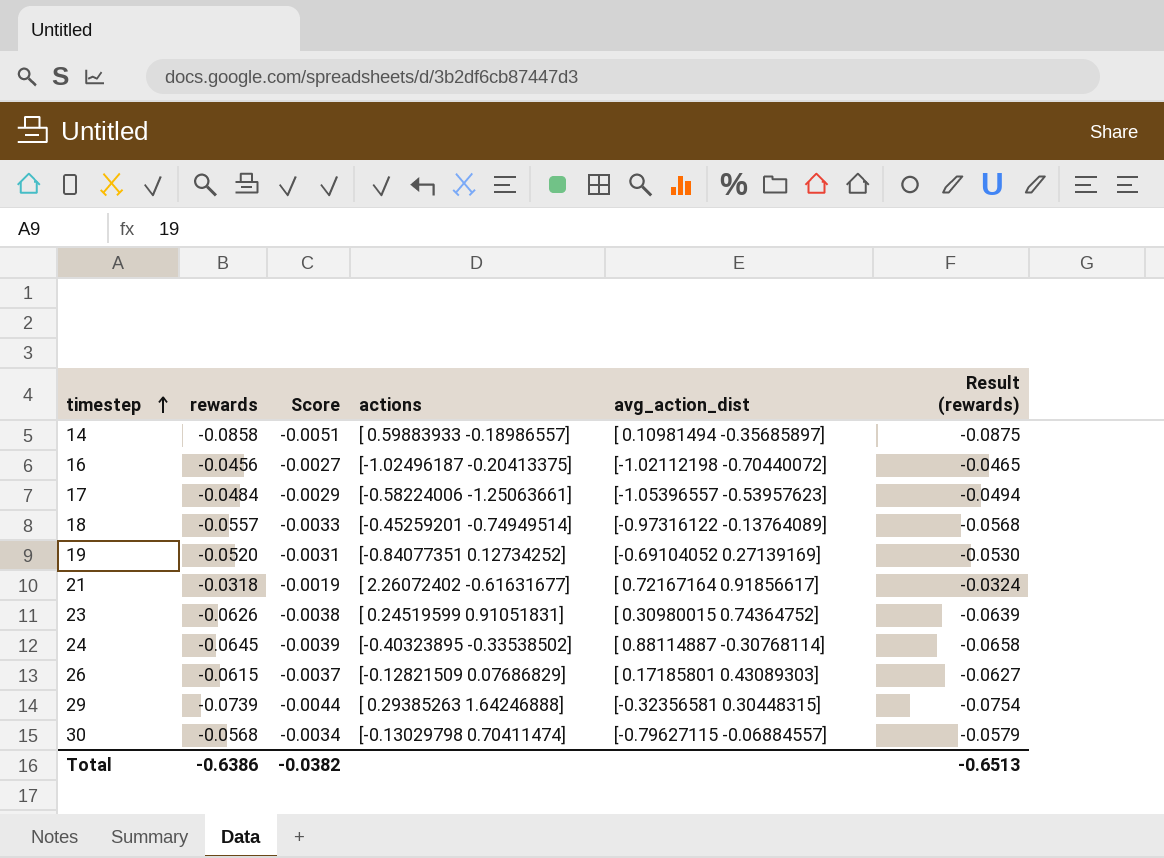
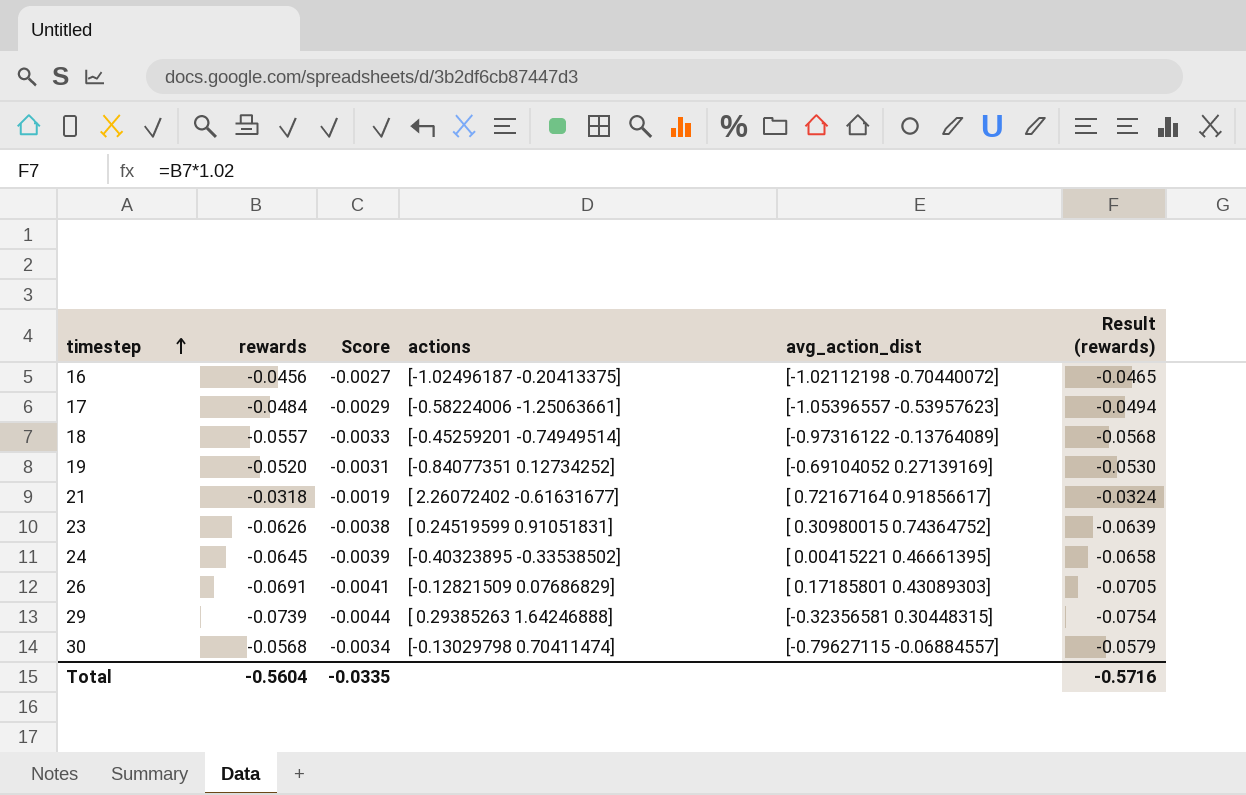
row 14: -0.0858 | -0.0051 | [ 0.59883933 -0.18986557] | [ 0.10981494 -0.35685897] | -0.0875 -> none
24 | avg_action_dist: [ 0.88114887 -0.30768114] -> [ 0.00415221 0.46661395]
26 | rewards: -0.0615 -> -0.0691
26 | Score: -0.0037 -> -0.0041
26 | Result (rewards): -0.0627 -> -0.0705
Total | rewards: -0.6386 -> -0.5604
Total | Score: -0.0382 -> -0.0335
Total | Result (rewards): -0.6513 -> -0.5716

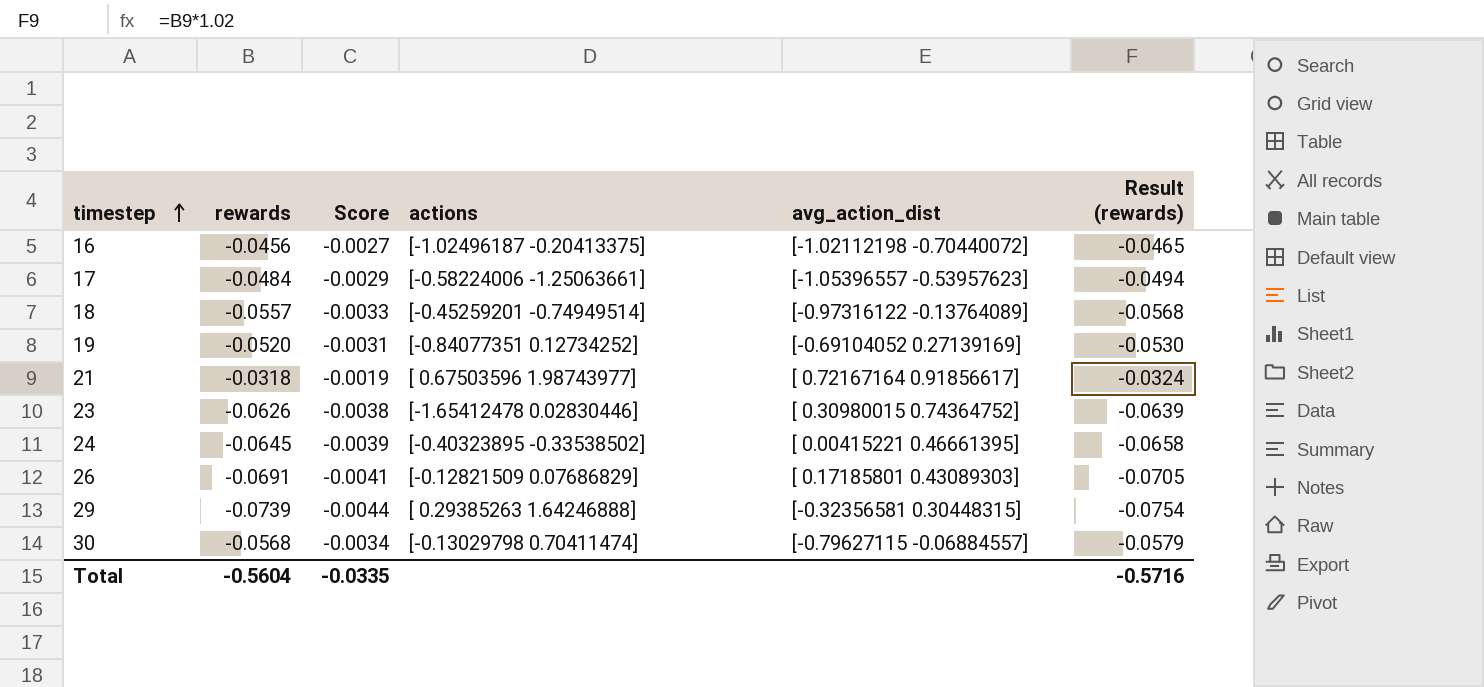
21 | actions: [ 2.26072402 -0.61631677] -> [ 0.67503596 1.98743977]
23 | actions: [ 0.24519599 0.91051831] -> [-1.65412478 0.02830446]

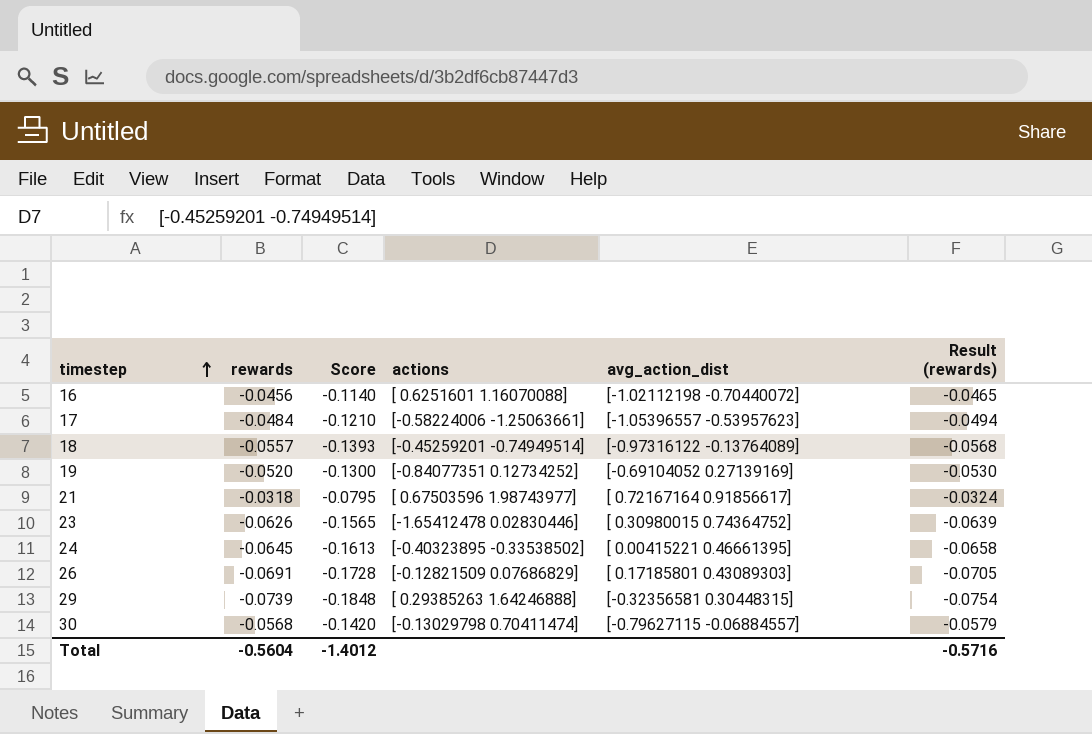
column Score | formula: [rewards] * 0.06 -> [rewards] * 2.5
16 | actions: [-1.02496187 -0.20413375] -> [ 0.6251601 1.16070088]
Total | Score: -0.0335 -> -1.4012

